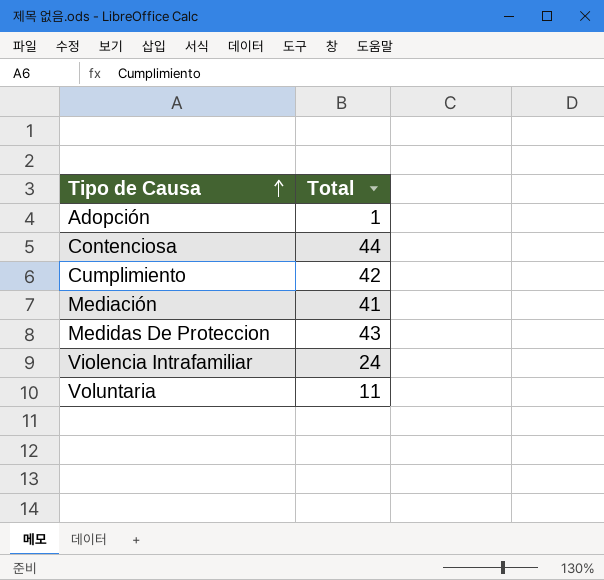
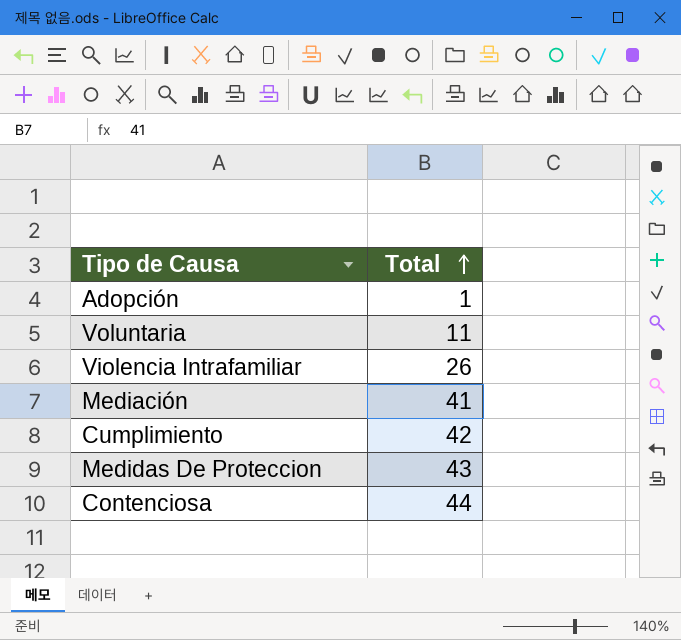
row order: Tipo de Causa ascending -> Total ascending
Violencia Intrafamiliar | Total: 24 -> 26

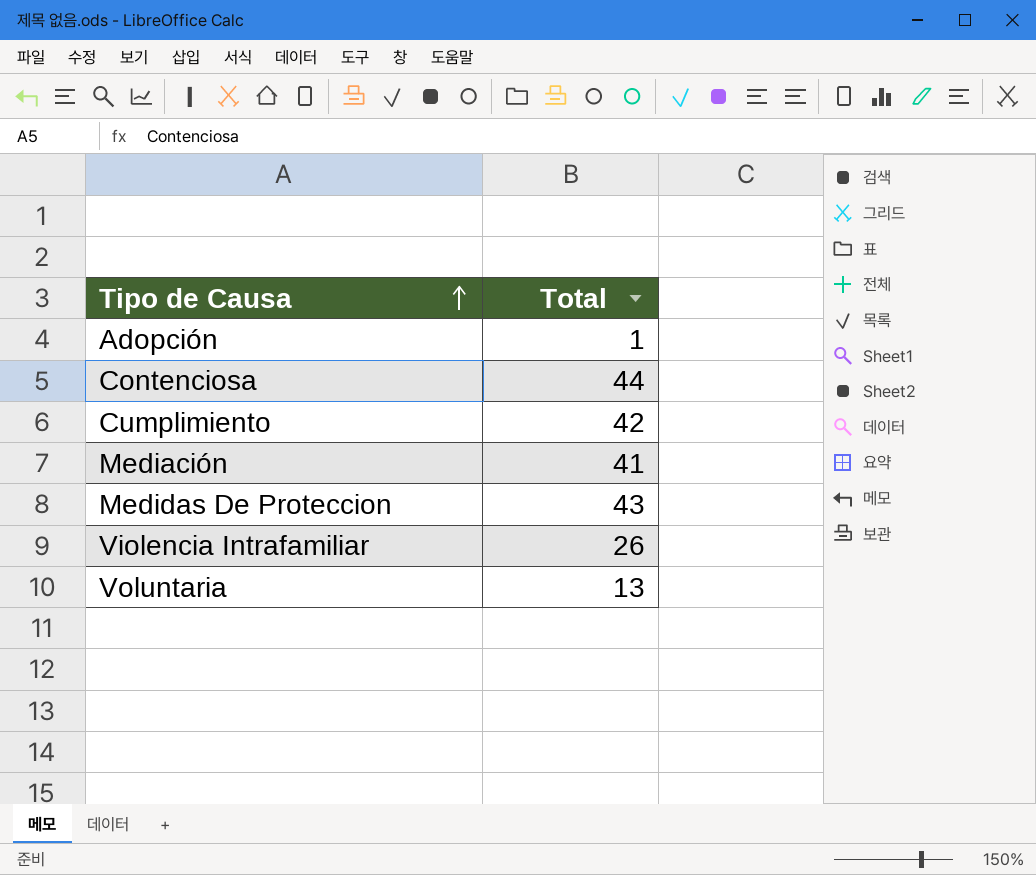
row order: Total ascending -> Tipo de Causa ascending
Voluntaria | Total: 11 -> 13

